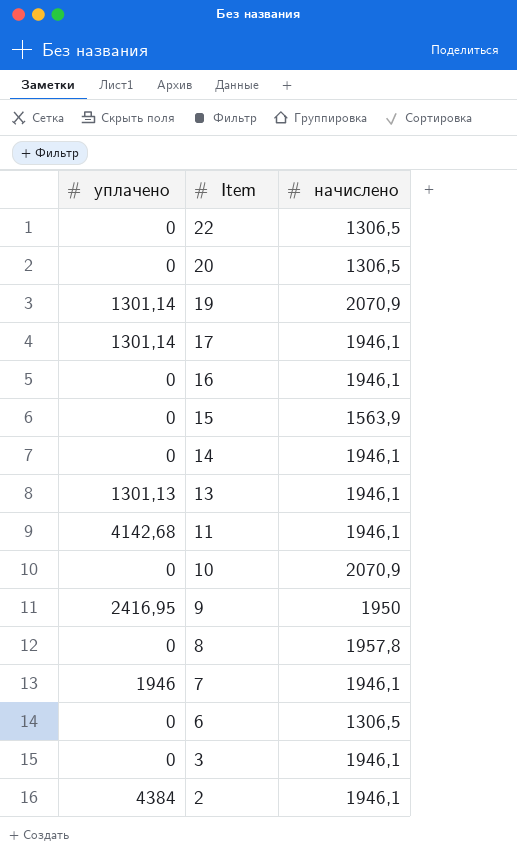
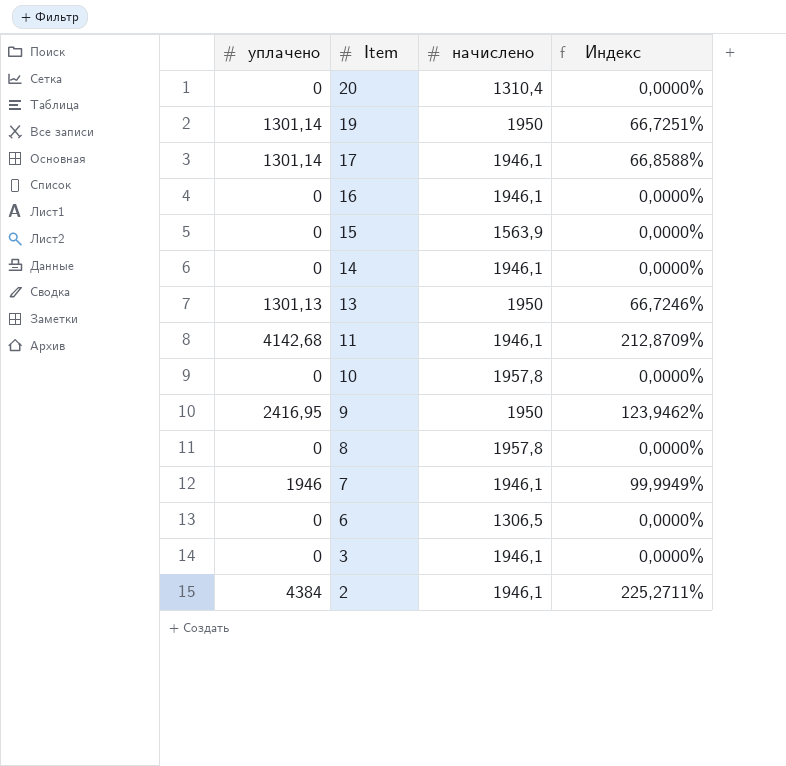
column Индекс | formula: none -> [уплачено] / [начислено]
row 22: 0 | 1306,5 -> none
20 | начислено: 1306,5 -> 1310,4
19 | начислено: 2070,9 -> 1950
13 | начислено: 1946,1 -> 1950
10 | начислено: 2070,9 -> 1957,8

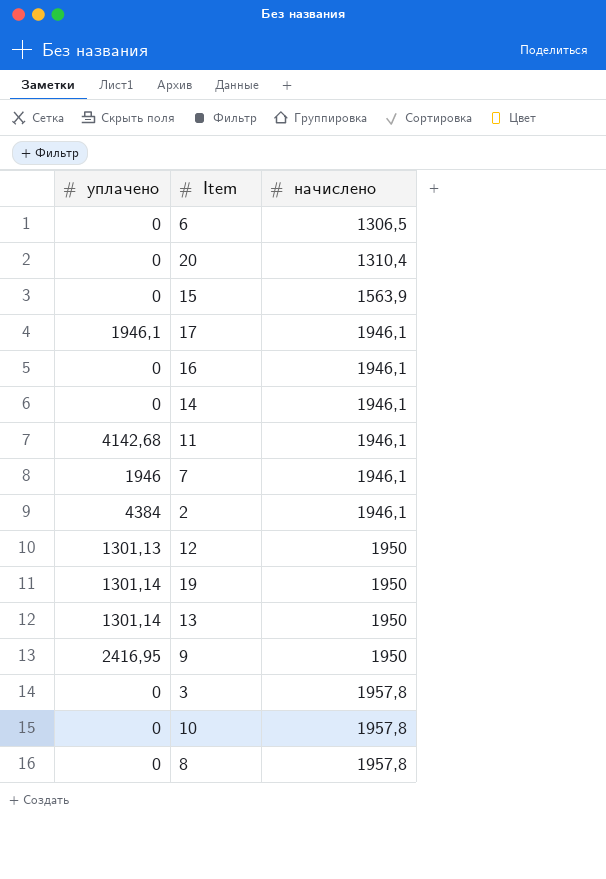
row order: Item descending -> начислено ascending
column Индекс | formula: [уплачено] / [начислено] -> none
17 | уплачено: 1301,14 -> 1946,1
row 12: none -> 1301,13 | 1950
13 | уплачено: 1301,13 -> 1301,14
3 | начислено: 1946,1 -> 1957,8

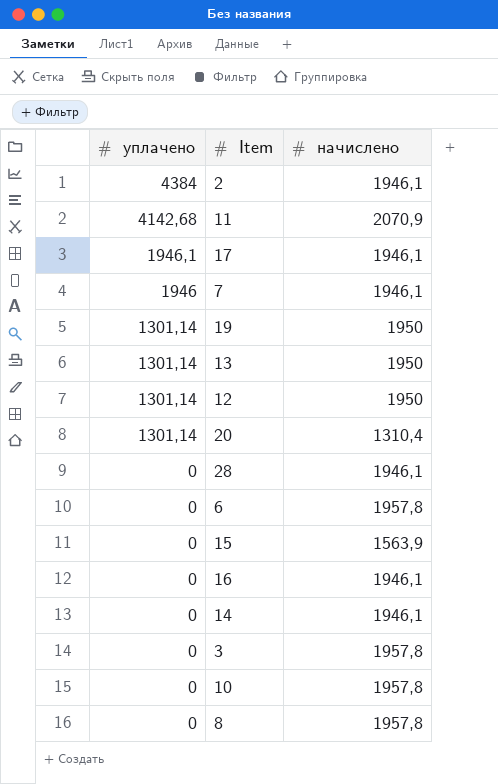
row order: начислено ascending -> уплачено descending
row 9: 2416,95 | 1950 -> none
11 | начислено: 1946,1 -> 2070,9
12 | уплачено: 1301,13 -> 1301,14
20 | уплачено: 0 -> 1301,14
row 28: none -> 0 | 1946,1
6 | начислено: 1306,5 -> 1957,8

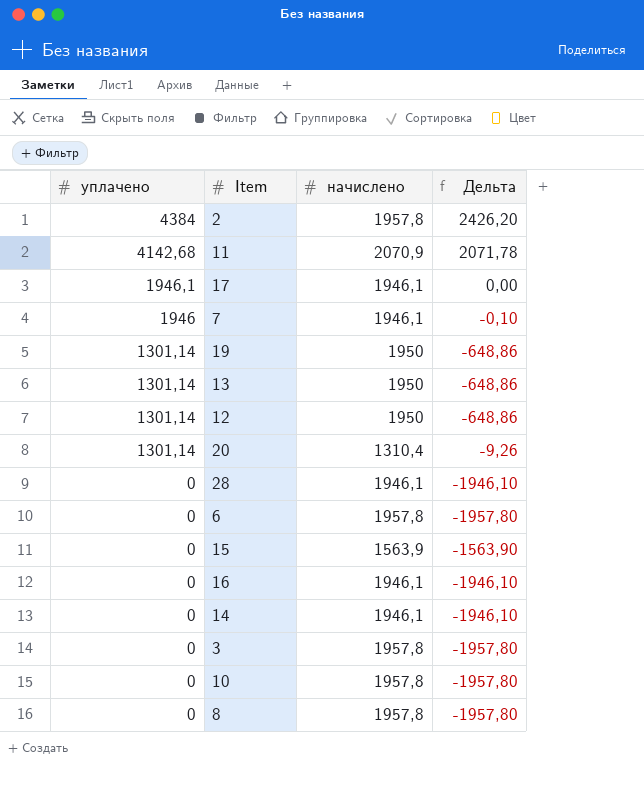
column Дельта | formula: none -> [уплачено] - [начислено]
2 | начислено: 1946,1 -> 1957,8

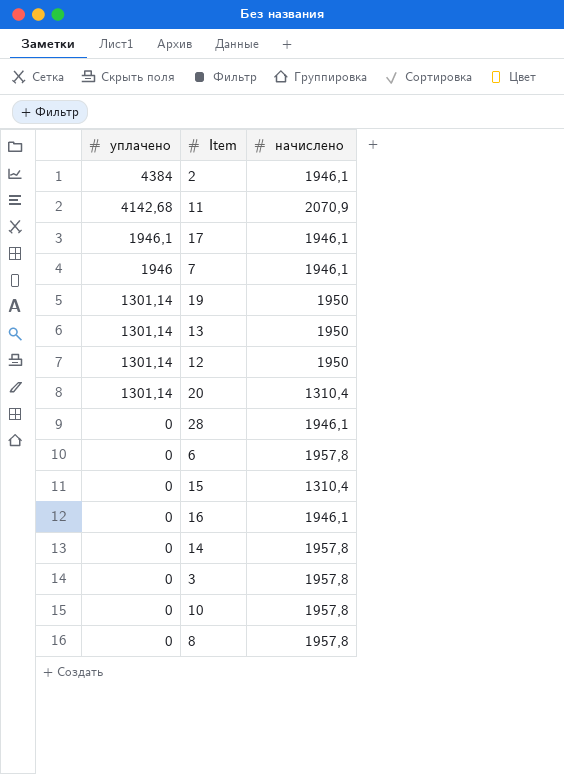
column Дельта | formula: [уплачено] - [начислено] -> none
2 | начислено: 1957,8 -> 1946,1
15 | начислено: 1563,9 -> 1310,4
14 | начислено: 1946,1 -> 1957,8

